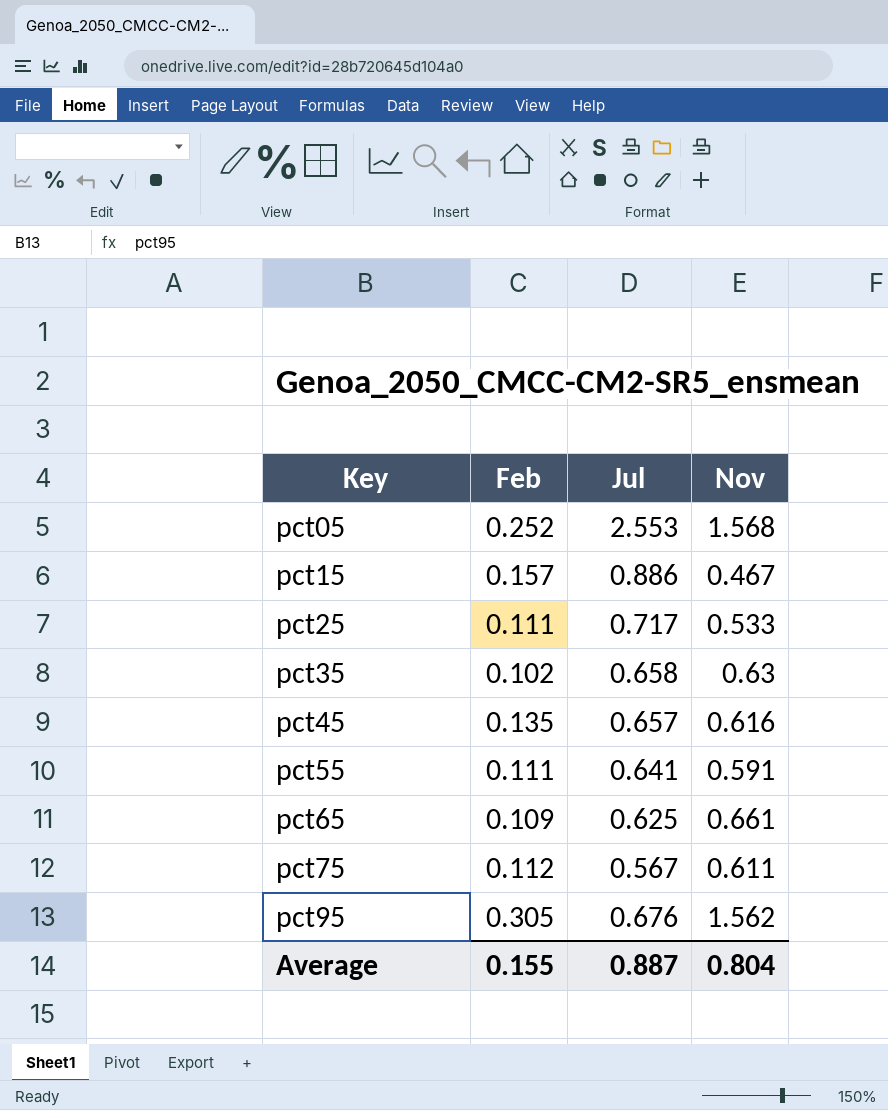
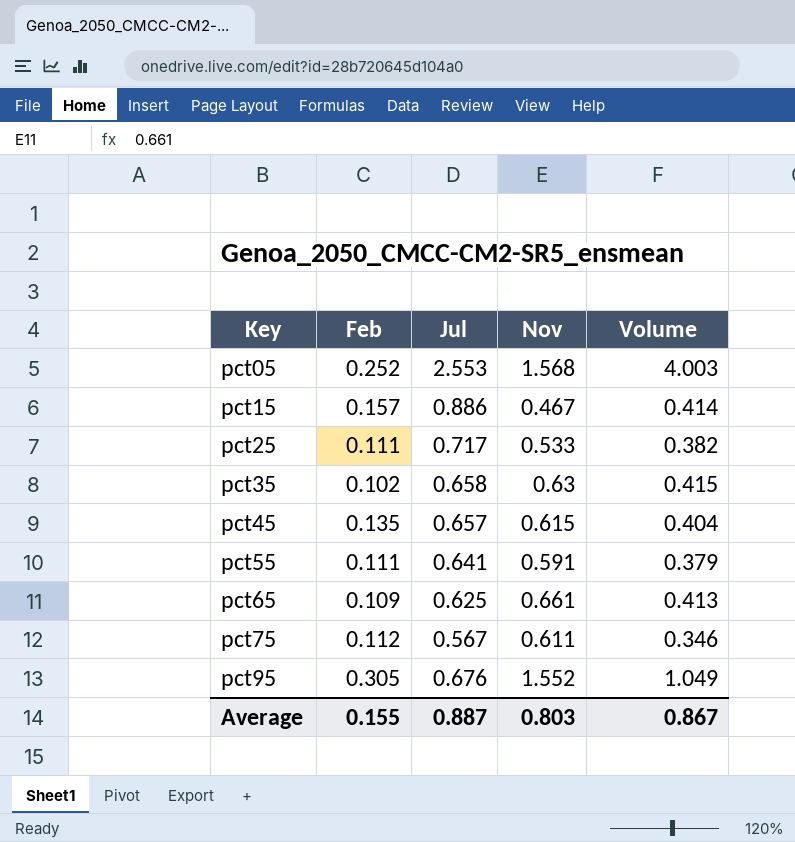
column Volume | formula: none -> [Jul] * [Nov]
pct45 | Nov: 0.616 -> 0.615
pct95 | Nov: 1.562 -> 1.552
Average | Nov: 0.804 -> 0.803

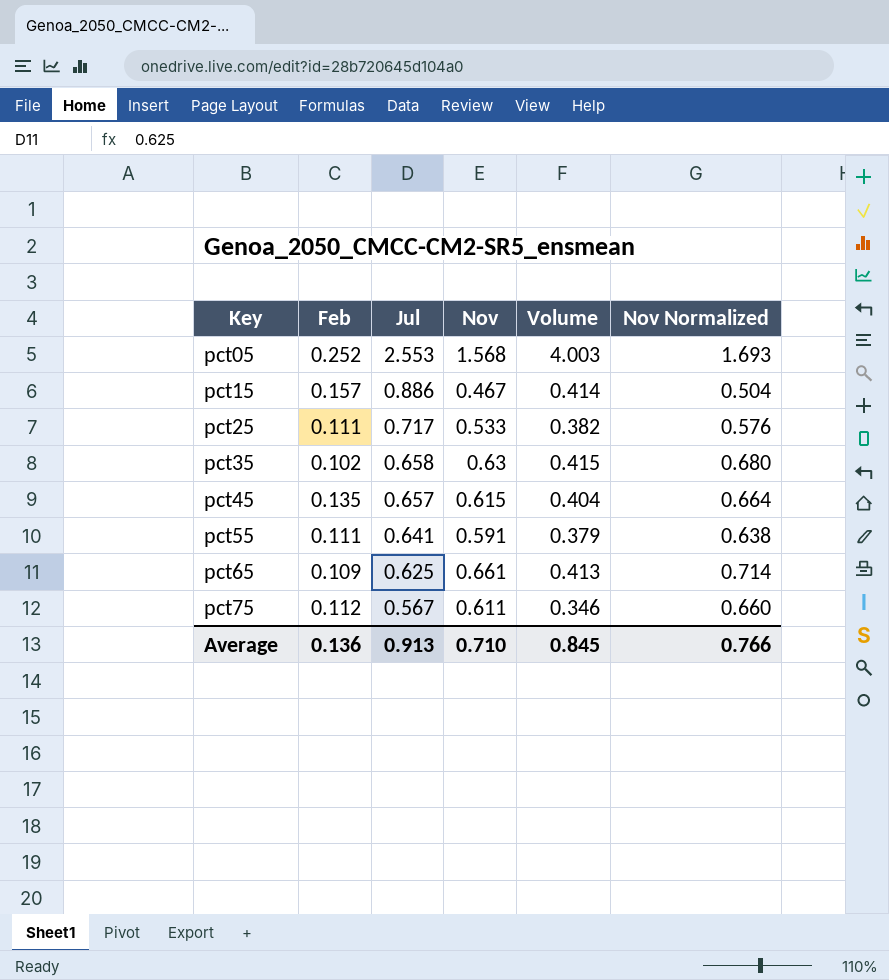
column Nov Normalized | formula: none -> [Nov] * 1.08
row pct95: 0.305 | 0.676 | 1.552 | 1.049 -> none
Average | Feb: 0.155 -> 0.136
Average | Jul: 0.887 -> 0.913
Average | Nov: 0.803 -> 0.710
Average | Volume: 0.867 -> 0.845

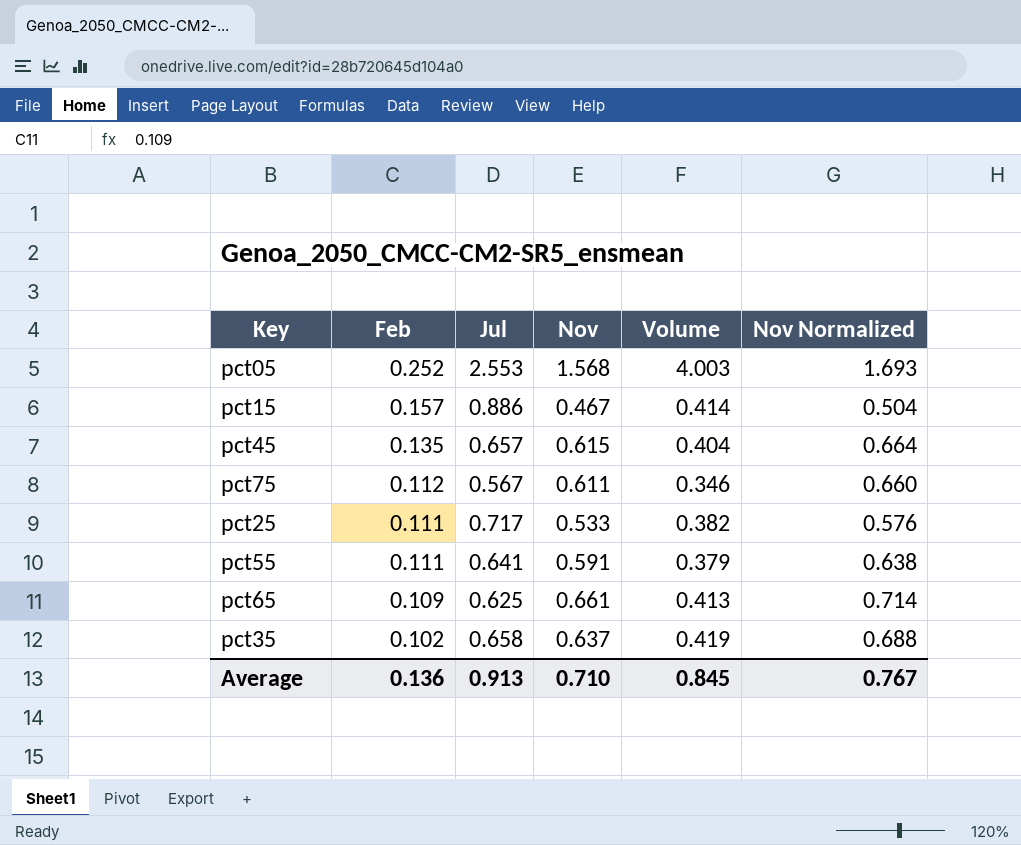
row order: Key ascending -> Feb descending
pct35 | Nov: 0.63 -> 0.637
pct35 | Volume: 0.415 -> 0.419
pct35 | Nov Normalized: 0.680 -> 0.688
Average | Nov Normalized: 0.766 -> 0.767

